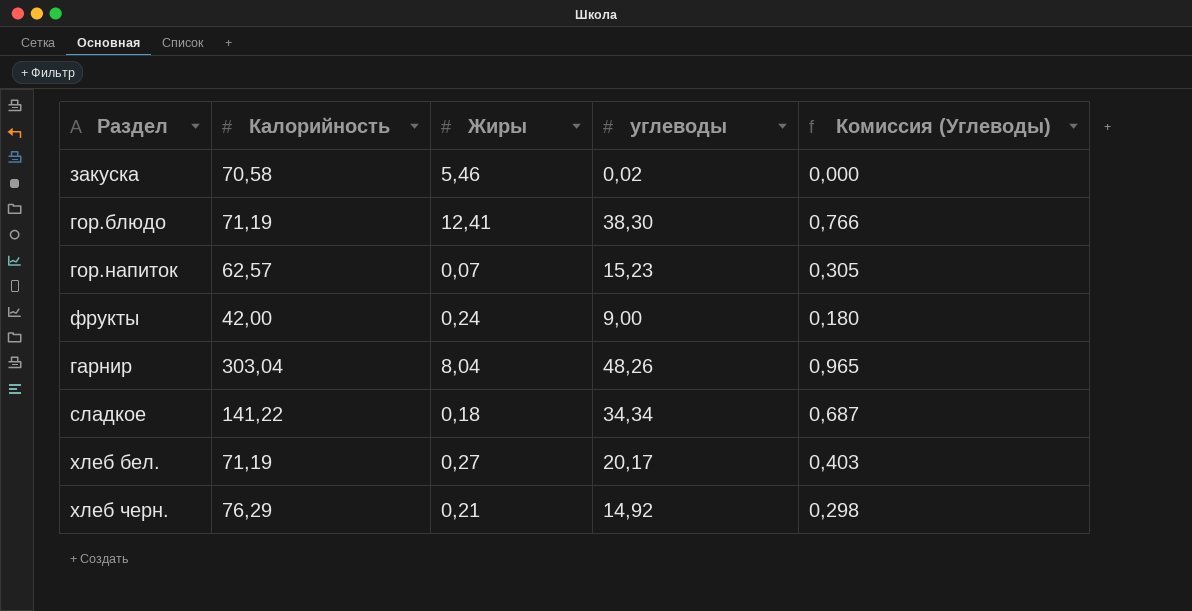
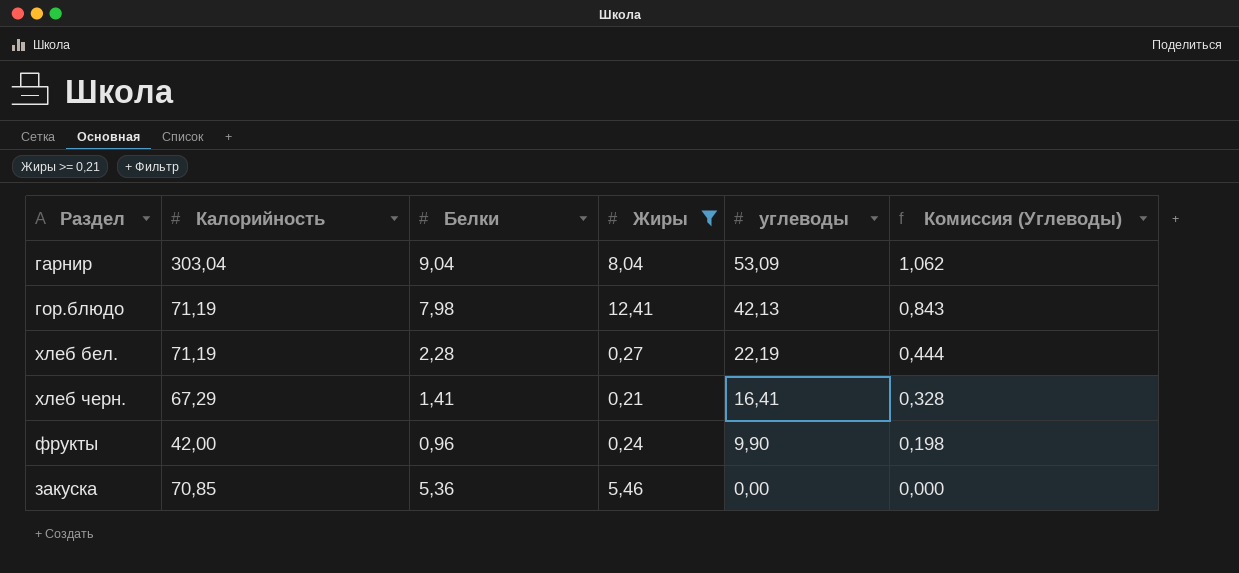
filter: none -> Жиры >= 0,21
row order: none -> углеводы descending
column Белки | position: none -> 3
гарнир | углеводы: 48,26 -> 53,09
гарнир | Комиссия (Углеводы): 0,965 -> 1,062
гор.блюдо | углеводы: 38,30 -> 42,13
гор.блюдо | Комиссия (Углеводы): 0,766 -> 0,843
хлеб бел. | углеводы: 20,17 -> 22,19
хлеб бел. | Комиссия (Углеводы): 0,403 -> 0,444
хлеб черн. | Калорийность: 76,29 -> 67,29
хлеб черн. | углеводы: 14,92 -> 16,41
хлеб черн. | Комиссия (Углеводы): 0,298 -> 0,328
фрукты | углеводы: 9,00 -> 9,90
фрукты | Комиссия (Углеводы): 0,180 -> 0,198
закуска | Калорийность: 70,58 -> 70,85
закуска | углеводы: 0,02 -> 0,00

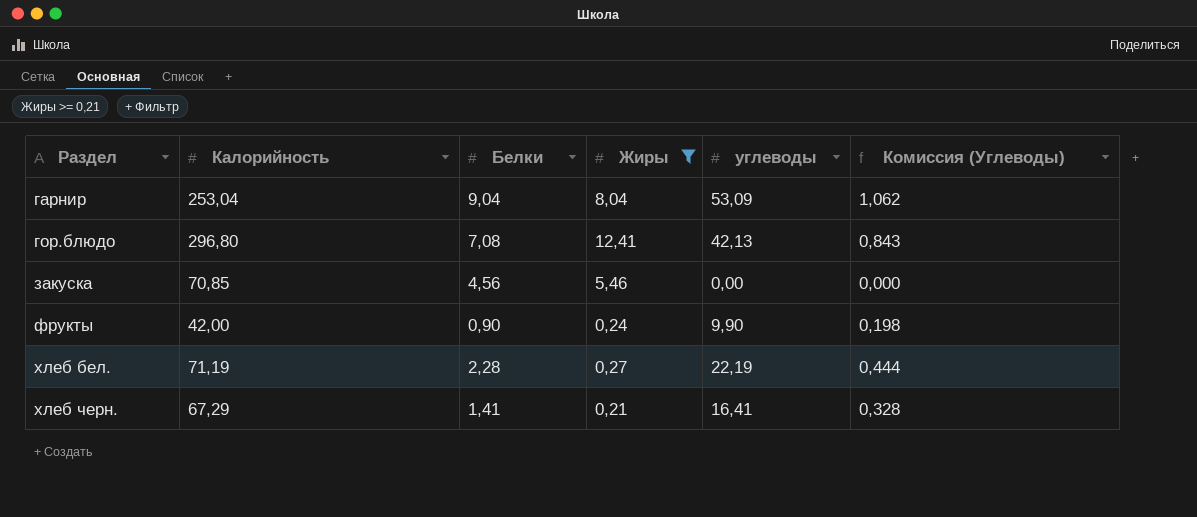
row order: углеводы descending -> Раздел ascending
гарнир | Калорийность: 303,04 -> 253,04
гор.блюдо | Калорийность: 71,19 -> 296,80
гор.блюдо | Белки: 7,98 -> 7,08
закуска | Белки: 5,36 -> 4,56
фрукты | Белки: 0,96 -> 0,90

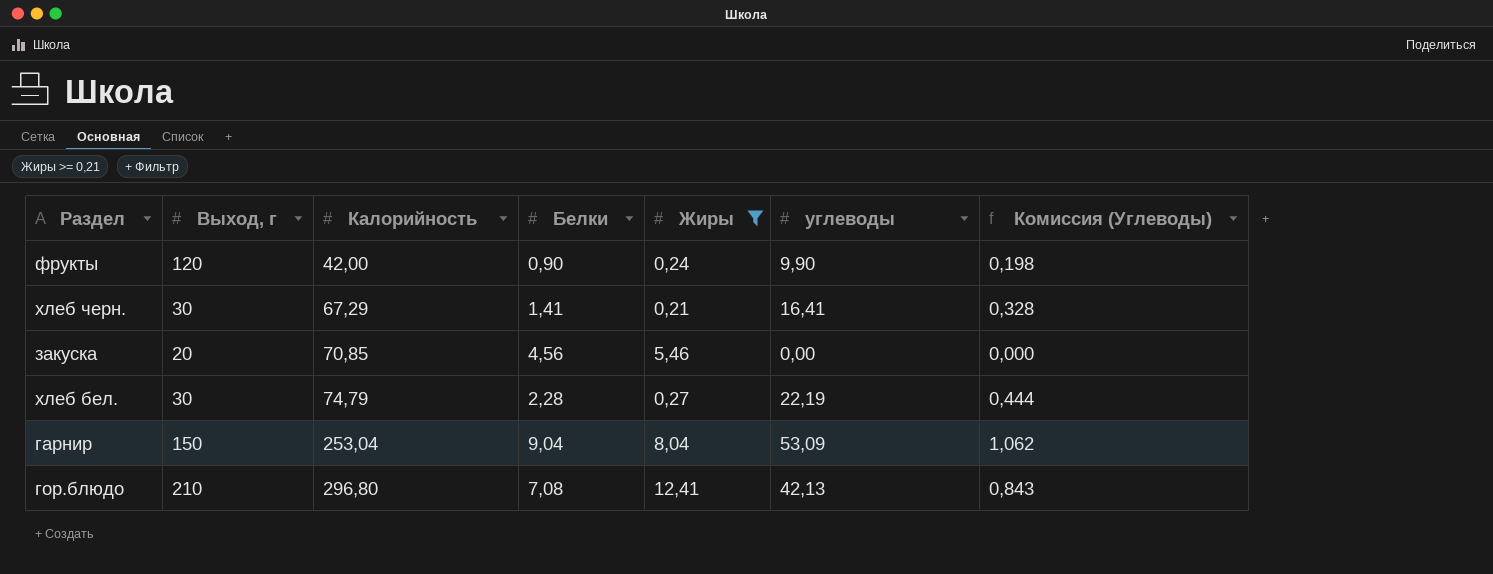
row order: Раздел ascending -> Калорийность ascending
column Выход, г | position: none -> 2
хлеб бел. | Калорийность: 71,19 -> 74,79

